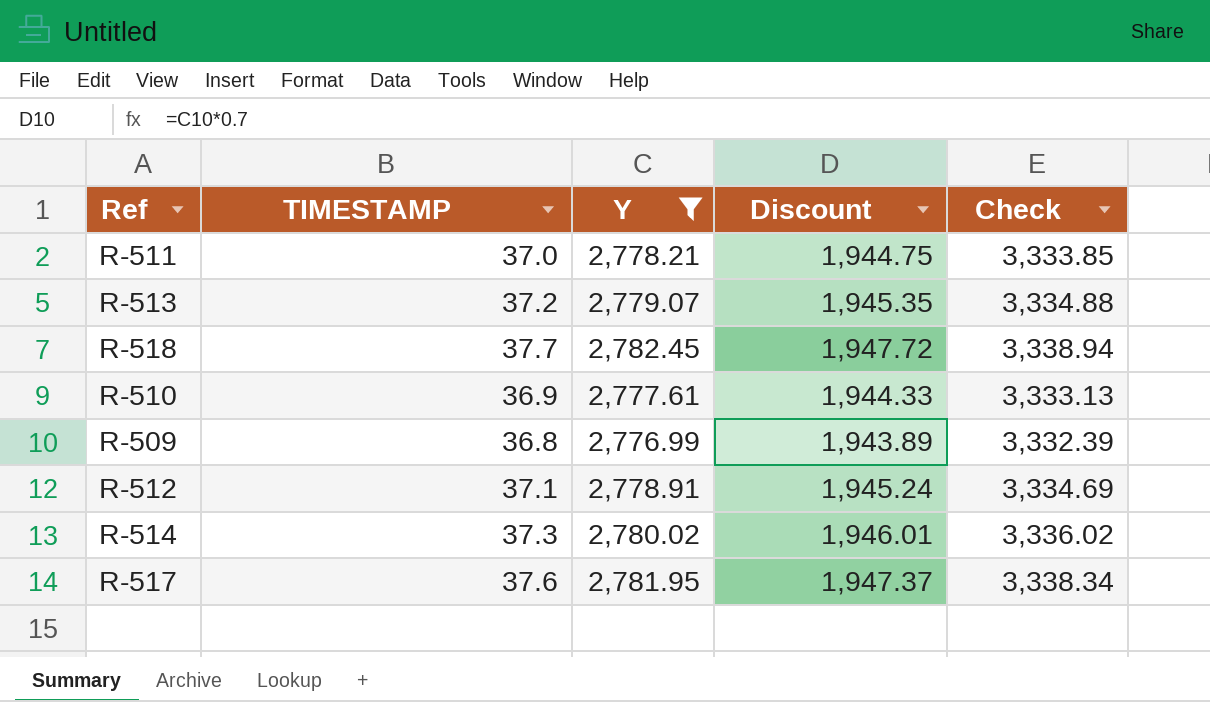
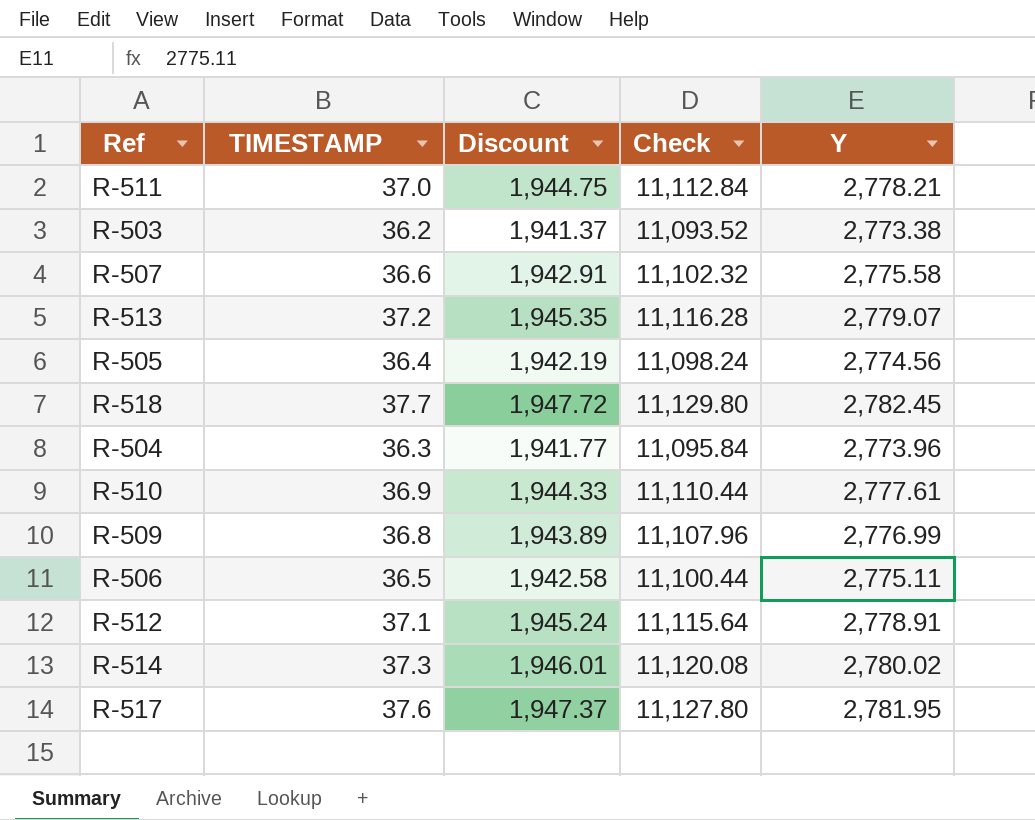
filter: Y >= 2,776.99 -> none
column Check | formula: [Y] * 1.2 -> [Y] * 4
column Y | position: 3 -> 5

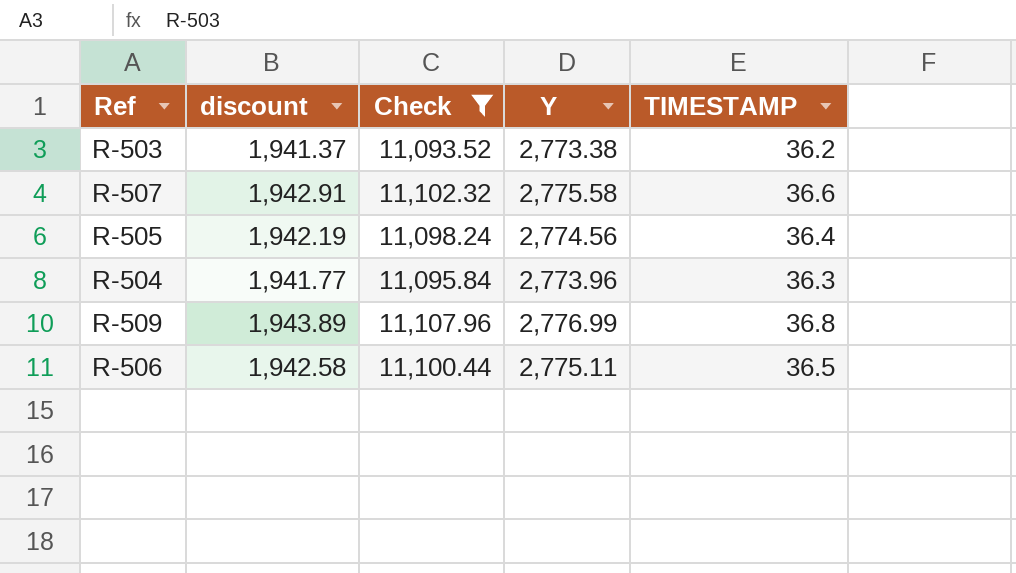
filter: none -> Check <= 11,107.96
column name: Discount -> discount
column TIMESTAMP | position: 2 -> 5

